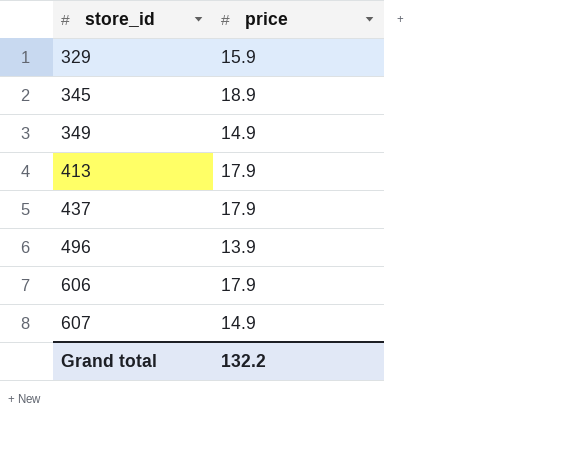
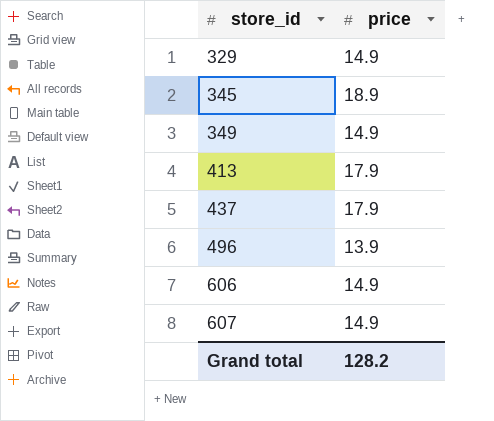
329 | price: 15.9 -> 14.9
606 | price: 17.9 -> 14.9
Grand total | price: 132.2 -> 128.2

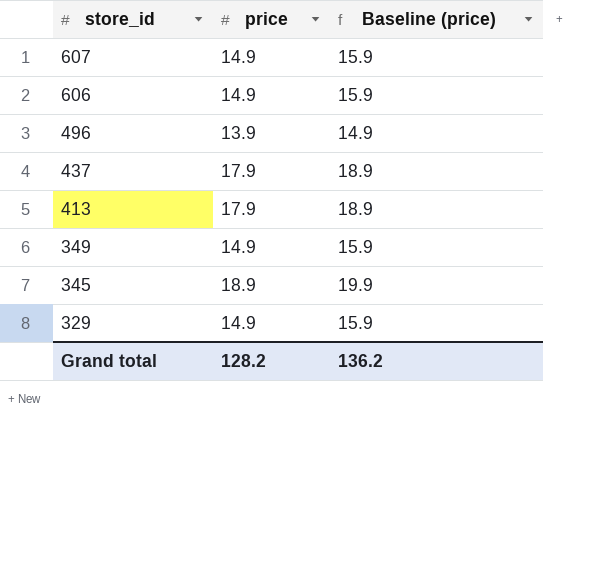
row order: store_id ascending -> store_id descending
column Baseline (price) | formula: none -> [price] + 1

